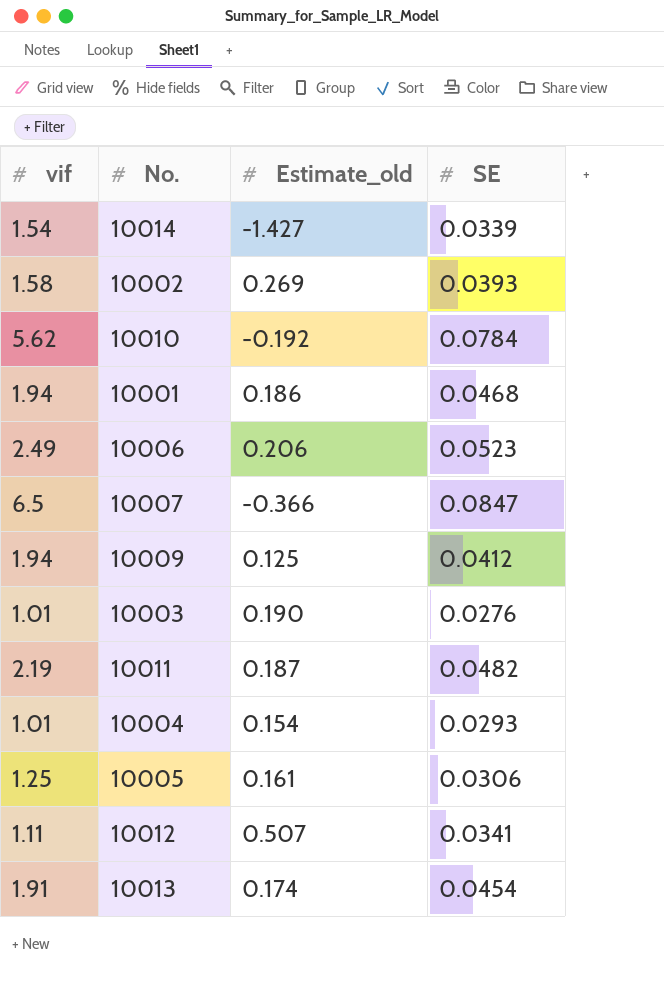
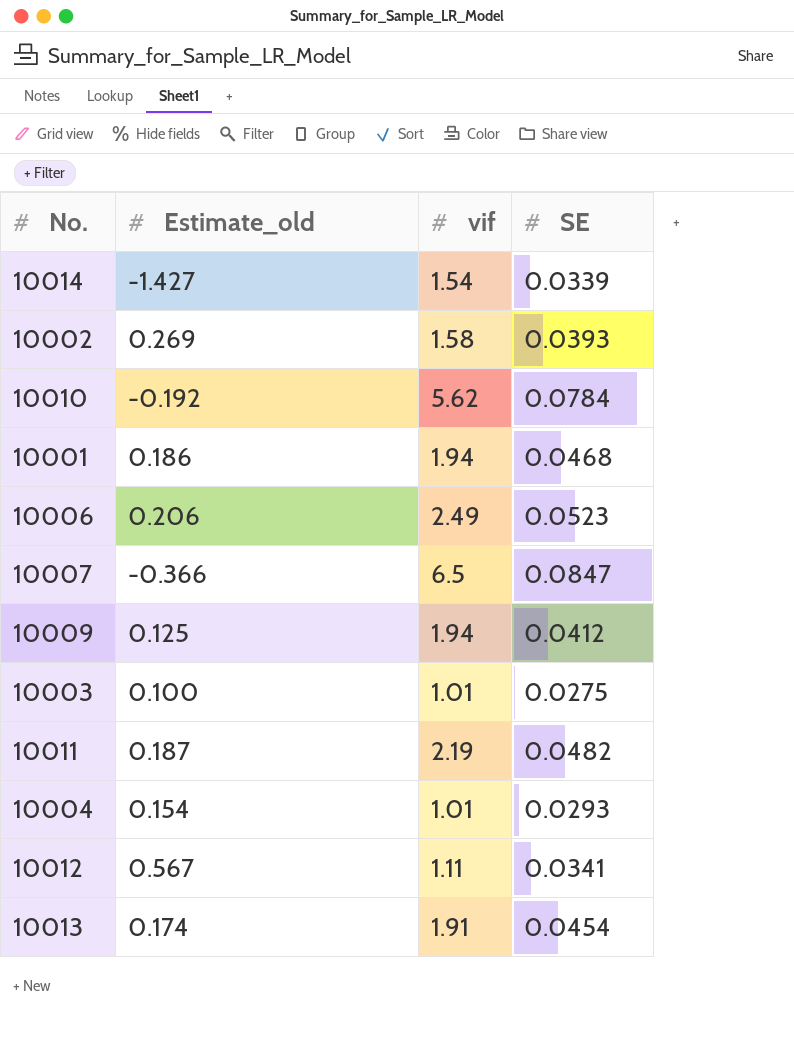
column vif | position: 1 -> 3
row 10005: 1.25 | 0.161 | 0.0306 -> none
10003 | Estimate_old: 0.190 -> 0.100
10003 | SE: 0.0276 -> 0.0275
10012 | Estimate_old: 0.507 -> 0.567

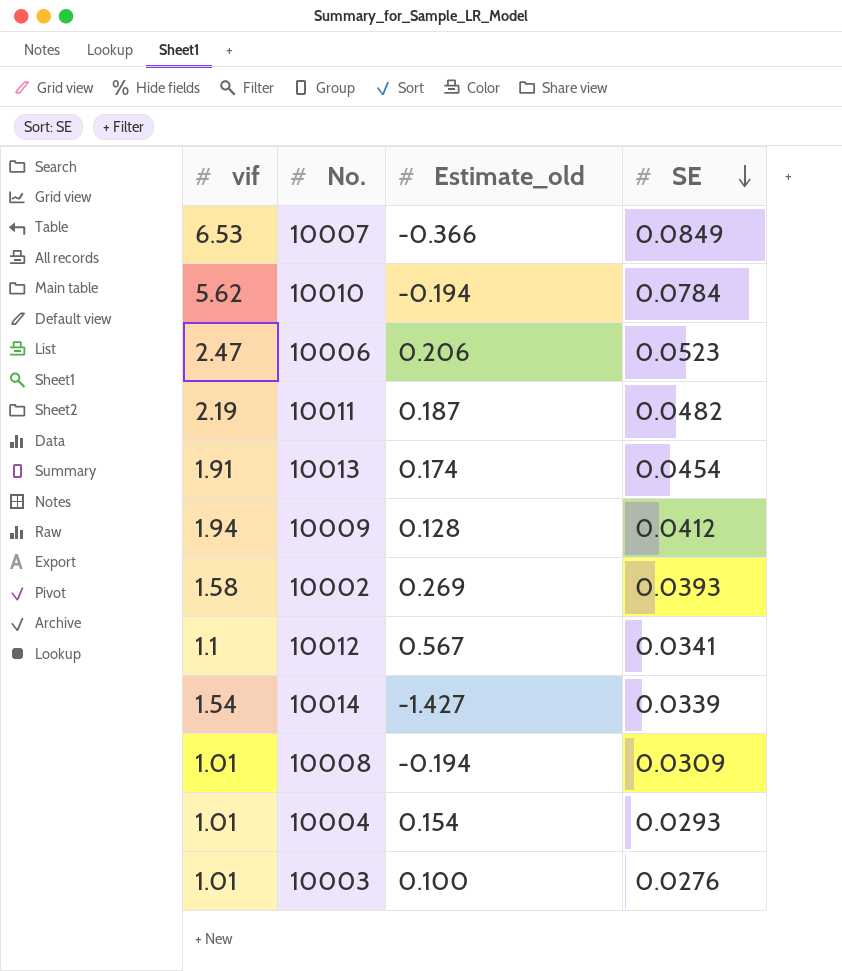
row order: none -> SE descending
column vif | position: 3 -> 1
row 10001: 0.186 | 1.94 | 0.0468 -> none
10007 | vif: 6.5 -> 6.53
10007 | SE: 0.0847 -> 0.0849
10010 | Estimate_old: -0.192 -> -0.194
10006 | vif: 2.49 -> 2.47
10009 | Estimate_old: 0.125 -> 0.128
10012 | vif: 1.11 -> 1.1
row 10008: none -> 1.01 | -0.194 | 0.0309
10003 | SE: 0.0275 -> 0.0276

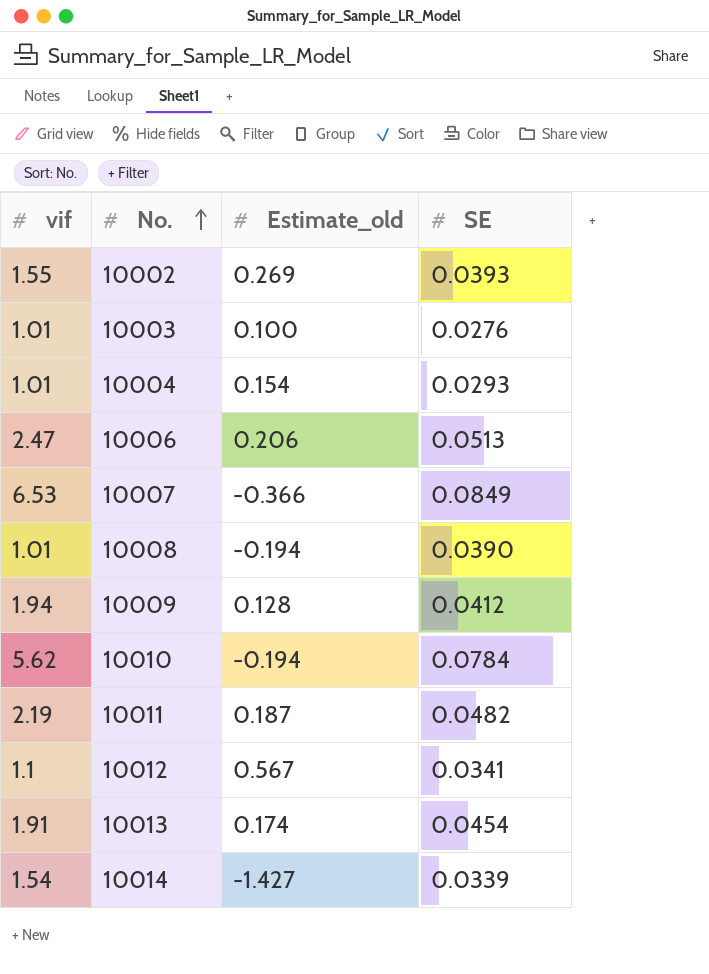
row order: SE descending -> No. ascending
10002 | vif: 1.58 -> 1.55
10006 | SE: 0.0523 -> 0.0513
10008 | SE: 0.0309 -> 0.0390

